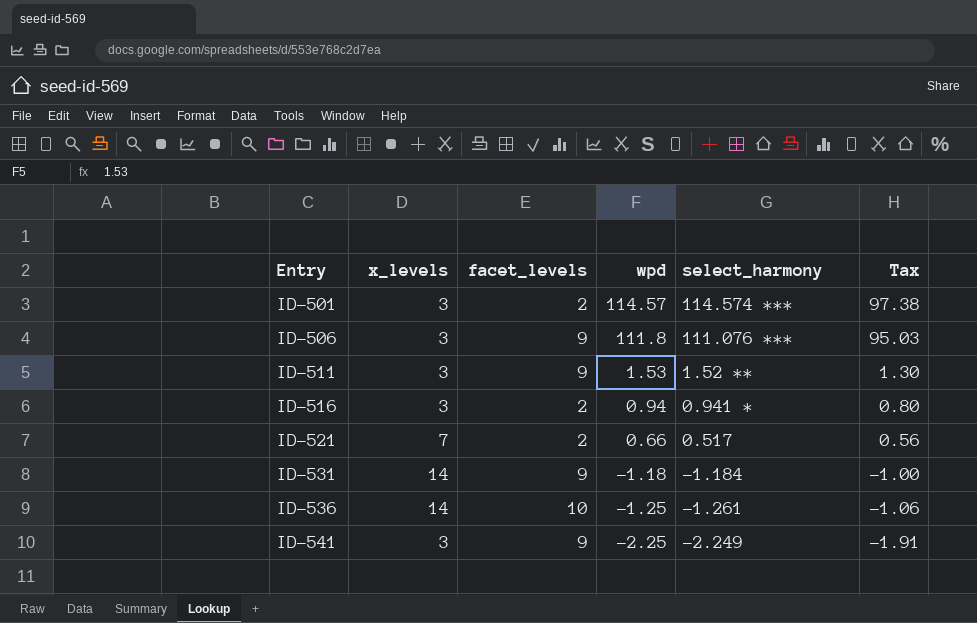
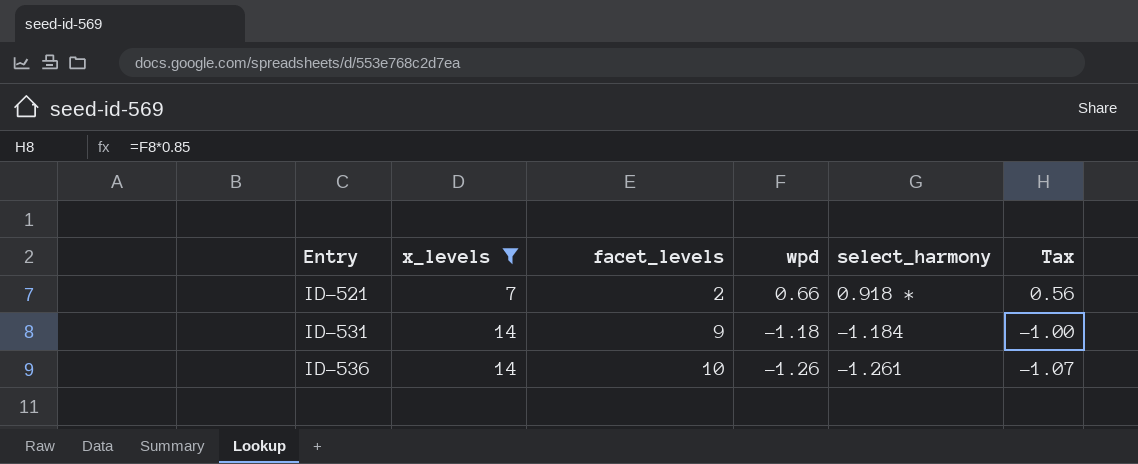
filter: none -> x_levels != 3
ID-521 | select_harmony: 0.517 -> 0.918 *
ID-536 | wpd: -1.25 -> -1.26
ID-536 | Tax: -1.06 -> -1.07

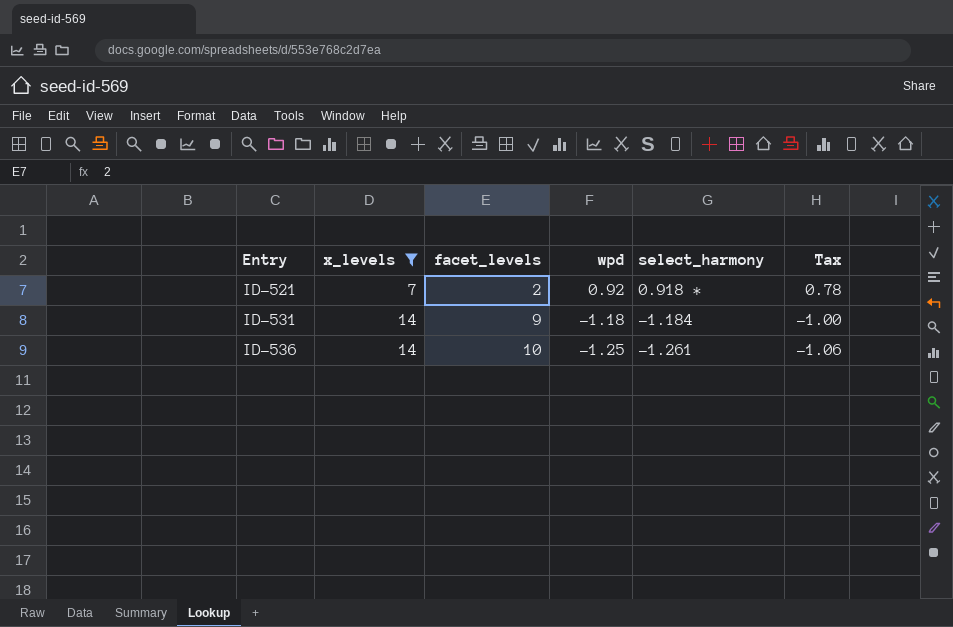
ID-521 | wpd: 0.66 -> 0.92
ID-521 | Tax: 0.56 -> 0.78
ID-536 | wpd: -1.26 -> -1.25
ID-536 | Tax: -1.07 -> -1.06

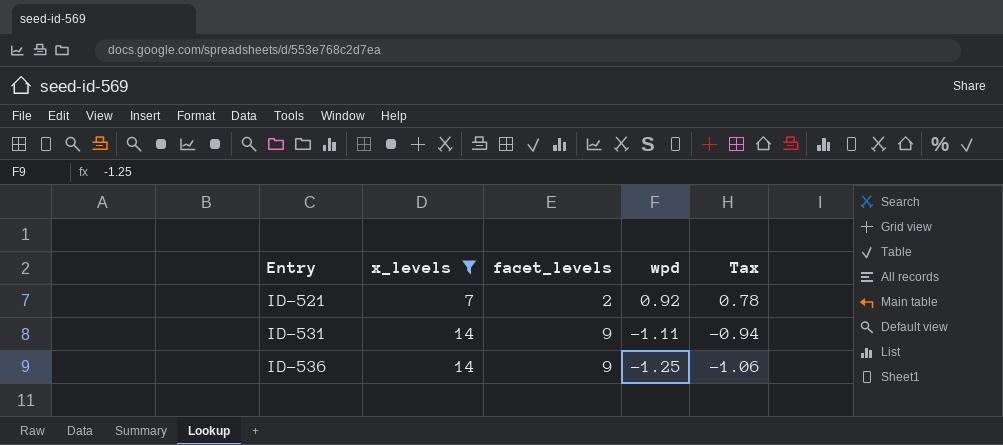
column select_harmony | position: 5 -> none
ID-531 | wpd: -1.18 -> -1.11
ID-531 | Tax: -1.00 -> -0.94
ID-536 | facet_levels: 10 -> 9

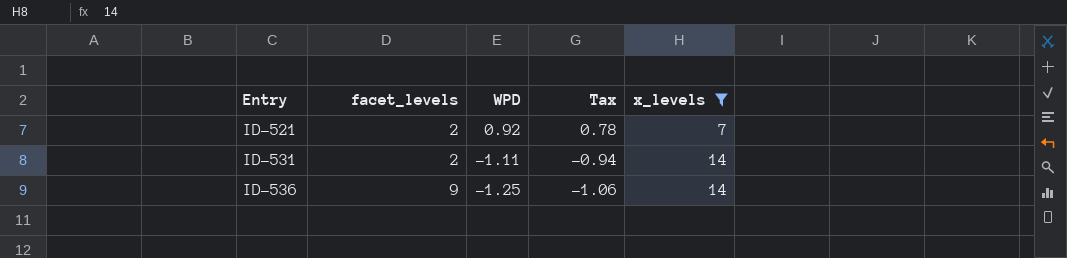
column name: wpd -> WPD
column x_levels | position: 2 -> 5
ID-531 | facet_levels: 9 -> 2

